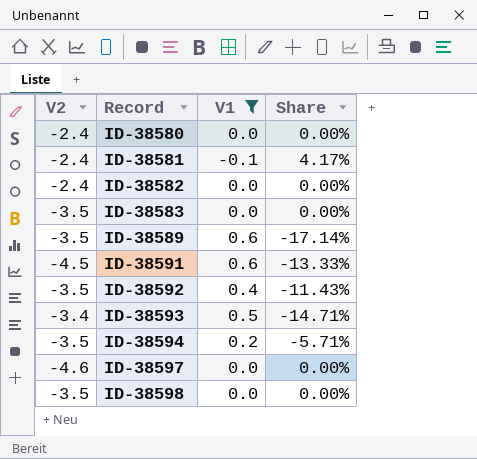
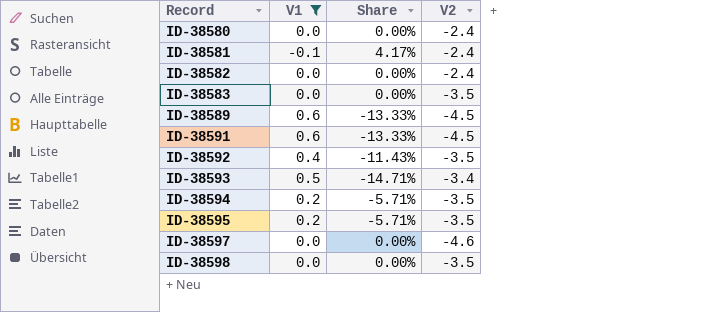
column V2 | position: 1 -> 4
ID-38589 | Share: -17.14% -> -13.33%
ID-38589 | V2: -3.5 -> -4.5
row ID-38595: none -> 0.2 | -5.71% | -3.5

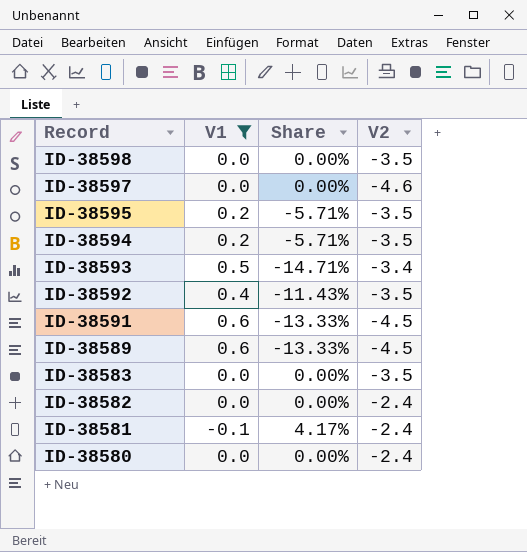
row order: Record ascending -> Record descending

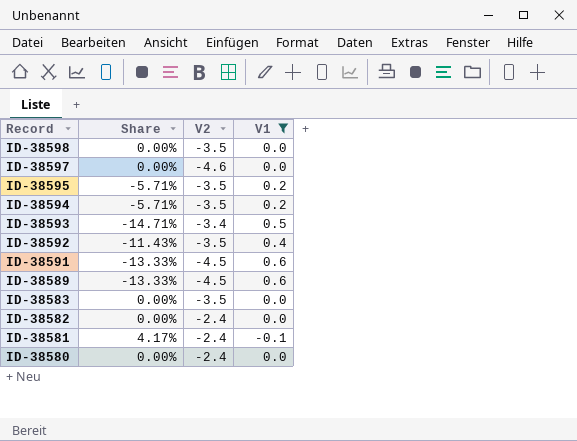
column V1 | position: 2 -> 4

